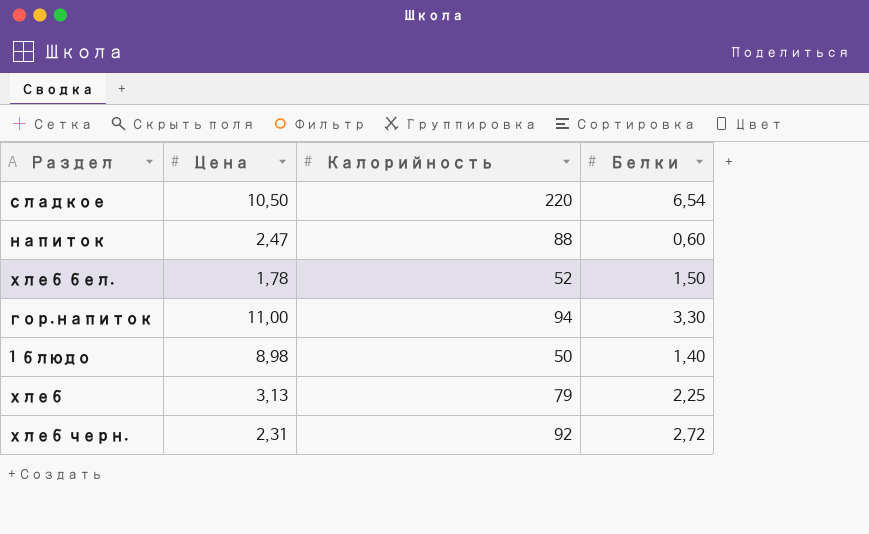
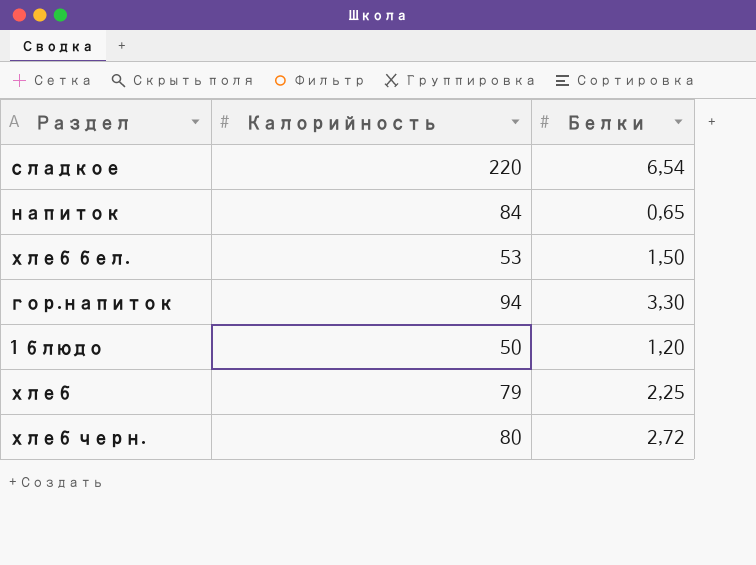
column Цена | position: 2 -> none
напиток | Калорийность: 88 -> 84
напиток | Белки: 0,60 -> 0,65
хлеб бел. | Калорийность: 52 -> 53
1 блюдо | Белки: 1,40 -> 1,20
хлеб черн. | Калорийность: 92 -> 80

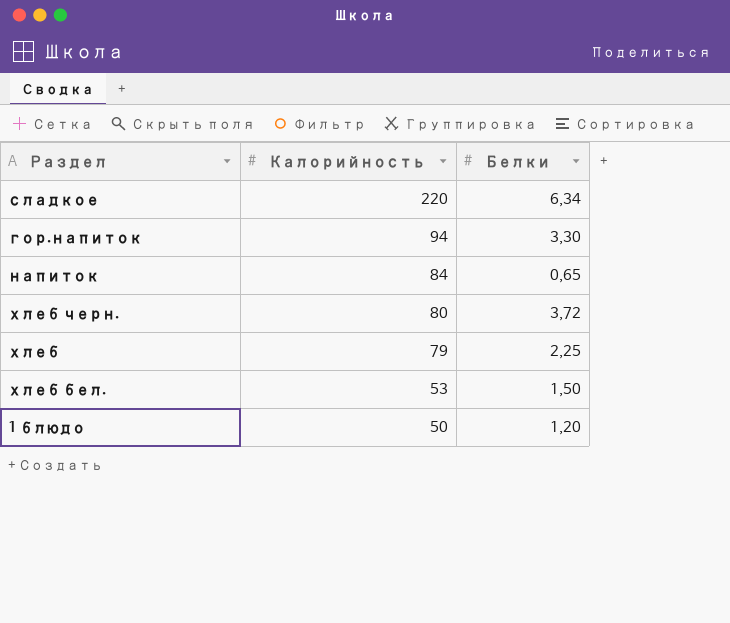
row order: none -> Калорийность descending
сладкое | Белки: 6,54 -> 6,34
хлеб черн. | Белки: 2,72 -> 3,72

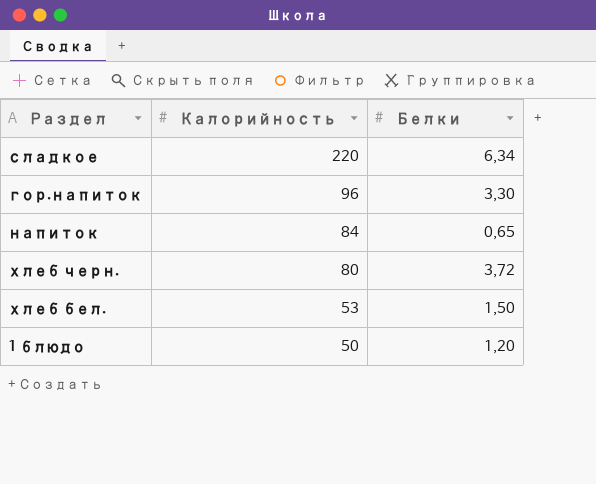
row хлеб: 79 | 2,25 -> none
гор.напиток | Калорийность: 94 -> 96

